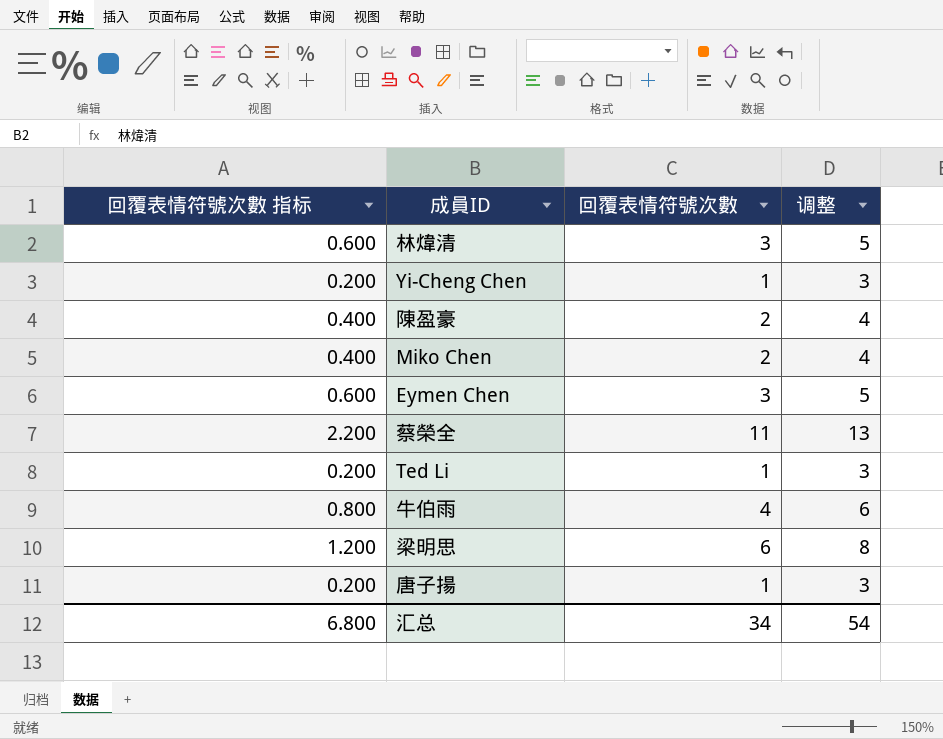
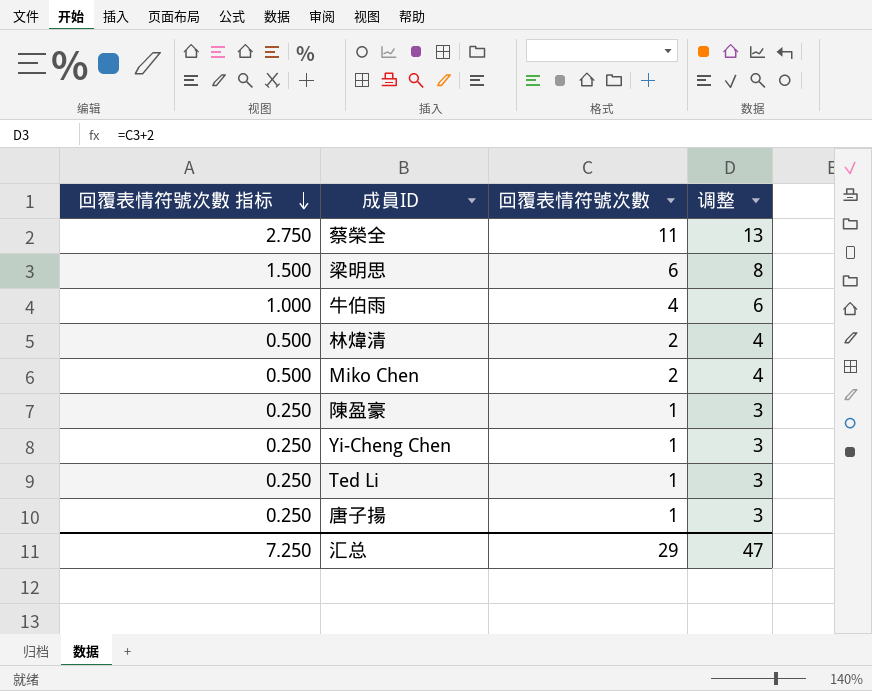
row order: none -> 回覆表情符號次數 指标 descending
column 回覆表情符號次數 指标 | formula: [回覆表情符號次數] * 0.2 -> [回覆表情符號次數] * 0.25
row Eymen Chen: 0.600 | 3 | 5 -> none
林煒清 | 回覆表情符號次數: 3 -> 2
林煒清 | 调整: 5 -> 4
陳盈豪 | 回覆表情符號次數: 2 -> 1
陳盈豪 | 调整: 4 -> 3
汇总 | 回覆表情符號次數 指标: 6.800 -> 7.250
汇总 | 回覆表情符號次數: 34 -> 29
汇总 | 调整: 54 -> 47

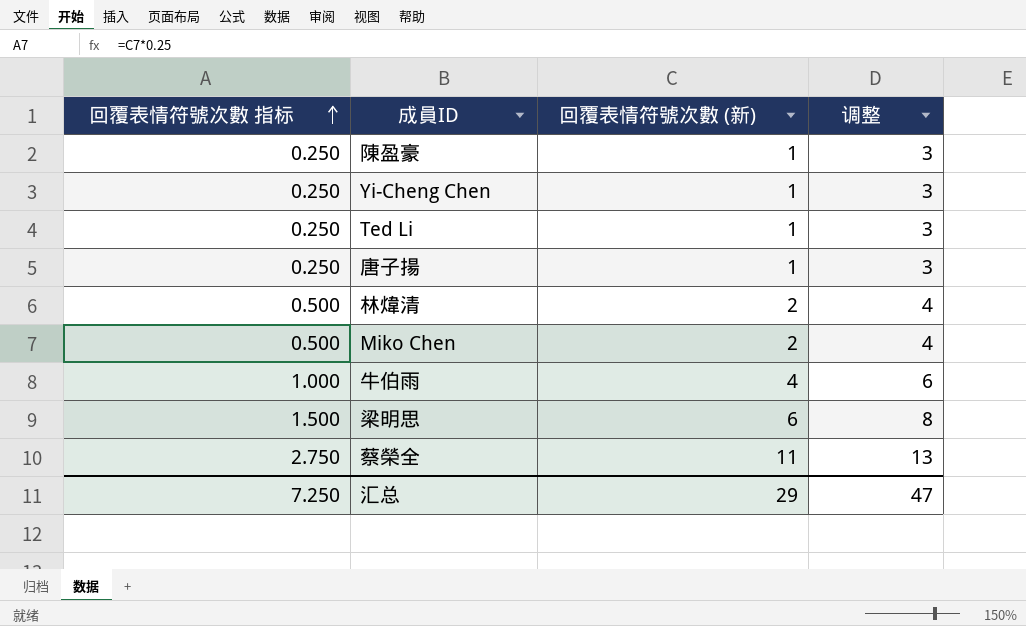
row order: 回覆表情符號次數 指标 descending -> 回覆表情符號次數 指标 ascending
column name: 回覆表情符號次數 -> 回覆表情符號次數 (新)

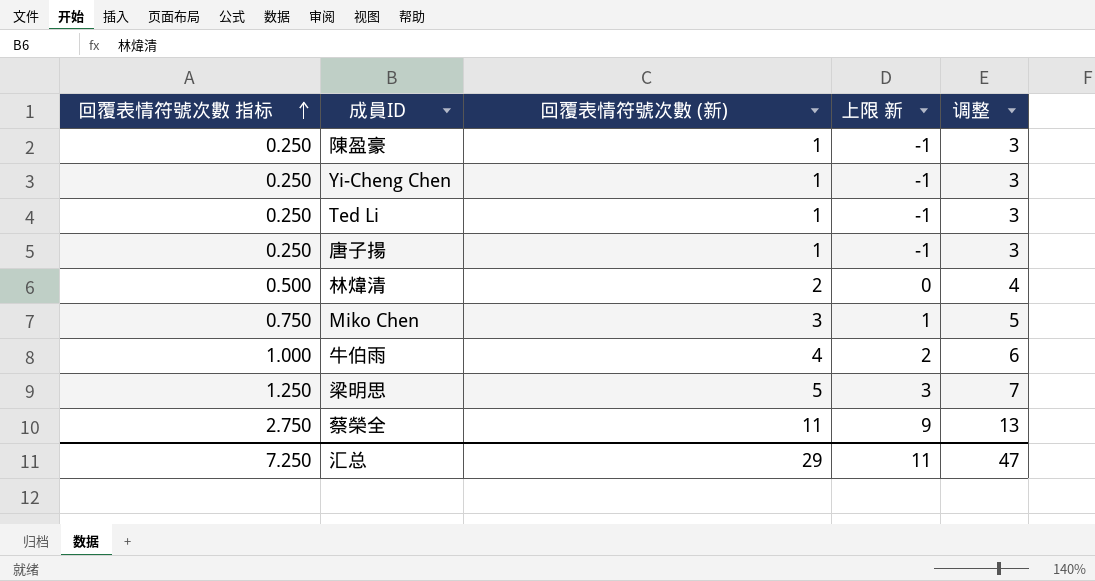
column 上限 新 | formula: none -> [回覆表情符號次數 (新)] - 2
Miko Chen | 回覆表情符號次數 指标: 0.500 -> 0.750
Miko Chen | 回覆表情符號次數 (新): 2 -> 3
Miko Chen | 调整: 4 -> 5
梁明思 | 回覆表情符號次數 指标: 1.500 -> 1.250
梁明思 | 回覆表情符號次數 (新): 6 -> 5
梁明思 | 调整: 8 -> 7

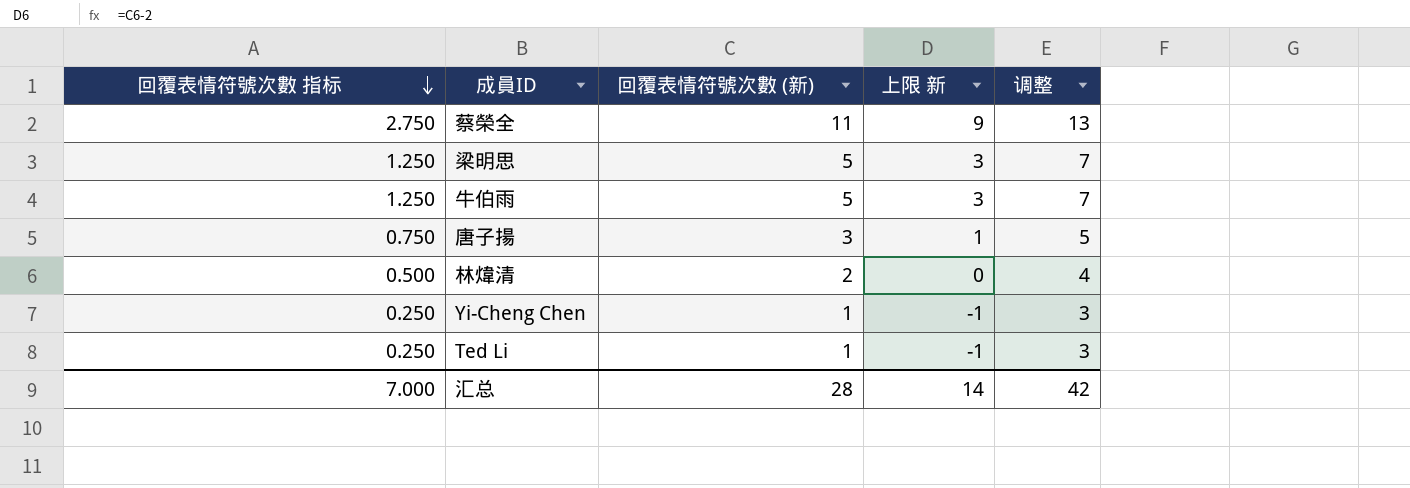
row order: 回覆表情符號次數 指标 ascending -> 回覆表情符號次數 指标 descending
row 陳盈豪: 0.250 | 1 | -1 | 3 -> none
row Miko Chen: 0.750 | 3 | 1 | 5 -> none
牛伯雨 | 回覆表情符號次數 指标: 1.000 -> 1.250
牛伯雨 | 回覆表情符號次數 (新): 4 -> 5
牛伯雨 | 上限 新: 2 -> 3
牛伯雨 | 调整: 6 -> 7
唐子揚 | 回覆表情符號次數 指标: 0.250 -> 0.750
唐子揚 | 回覆表情符號次數 (新): 1 -> 3
唐子揚 | 上限 新: -1 -> 1
唐子揚 | 调整: 3 -> 5
汇总 | 回覆表情符號次數 指标: 7.250 -> 7.000
汇总 | 回覆表情符號次數 (新): 29 -> 28
汇总 | 上限 新: 11 -> 14
汇总 | 调整: 47 -> 42

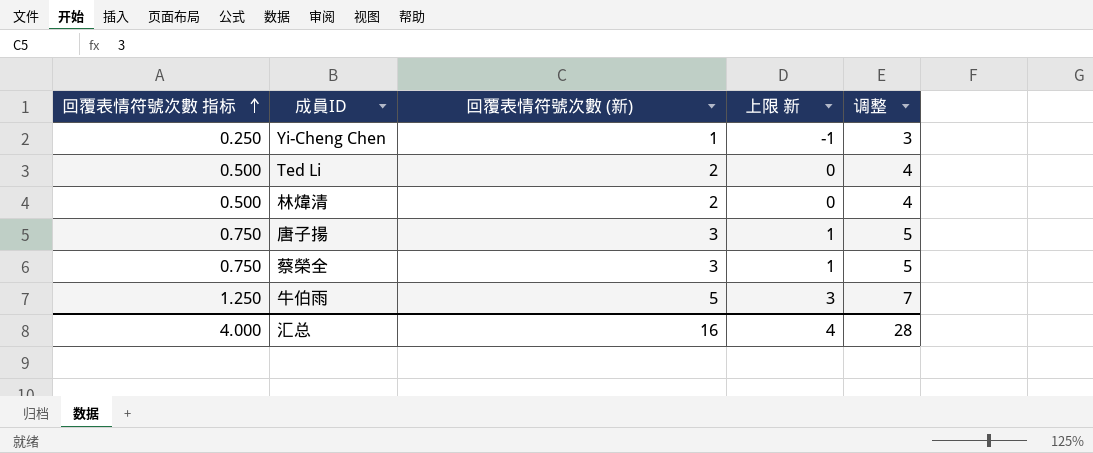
row order: 回覆表情符號次數 指标 descending -> 回覆表情符號次數 指标 ascending
row 梁明思: 1.250 | 5 | 3 | 7 -> none
Ted Li | 回覆表情符號次數 指标: 0.250 -> 0.500
Ted Li | 回覆表情符號次數 (新): 1 -> 2
Ted Li | 上限 新: -1 -> 0
Ted Li | 调整: 3 -> 4
蔡榮全 | 回覆表情符號次數 指标: 2.750 -> 0.750
蔡榮全 | 回覆表情符號次數 (新): 11 -> 3
蔡榮全 | 上限 新: 9 -> 1
蔡榮全 | 调整: 13 -> 5
汇总 | 回覆表情符號次數 指标: 7.000 -> 4.000
汇总 | 回覆表情符號次數 (新): 28 -> 16
汇总 | 上限 新: 14 -> 4
汇总 | 调整: 42 -> 28

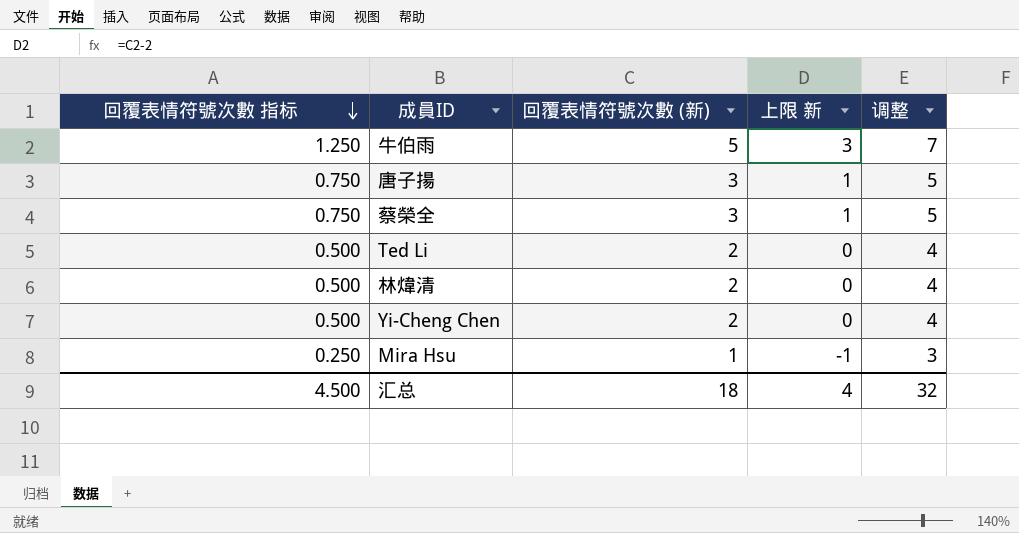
row order: 回覆表情符號次數 指标 ascending -> 回覆表情符號次數 指标 descending
Yi-Cheng Chen | 回覆表情符號次數 指标: 0.250 -> 0.500
Yi-Cheng Chen | 回覆表情符號次數 (新): 1 -> 2
Yi-Cheng Chen | 上限 新: -1 -> 0
Yi-Cheng Chen | 调整: 3 -> 4
row Mira Hsu: none -> 0.250 | 1 | -1 | 3
汇总 | 回覆表情符號次數 指标: 4.000 -> 4.500
汇总 | 回覆表情符號次數 (新): 16 -> 18
汇总 | 调整: 28 -> 32

